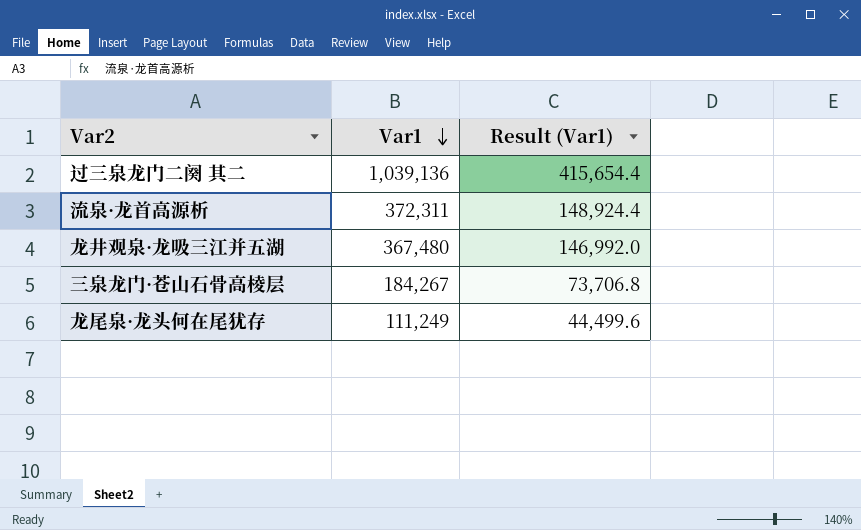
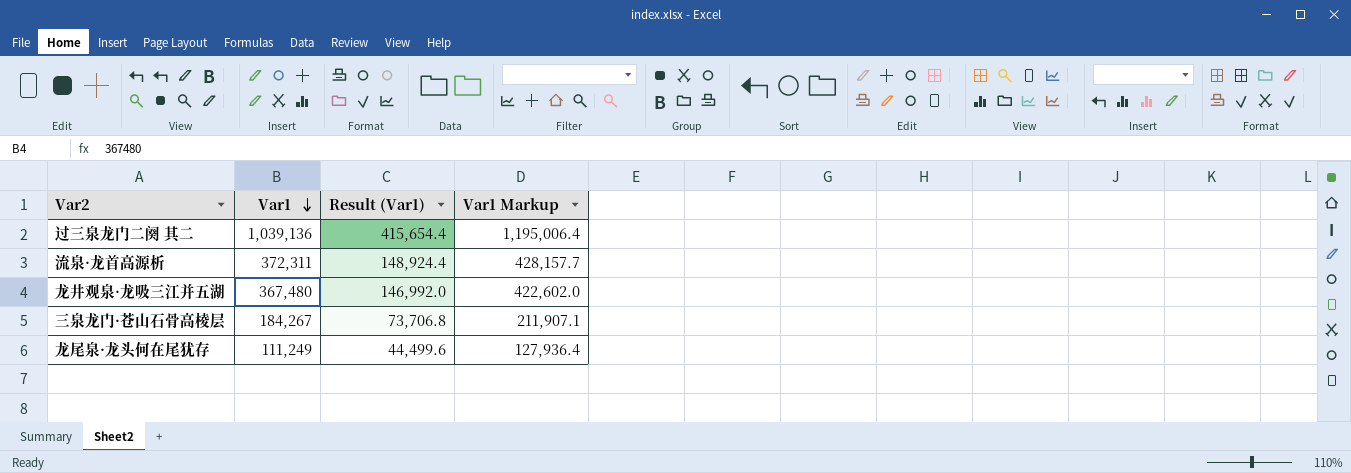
column Var1 Markup | formula: none -> [Var1] * 1.15

